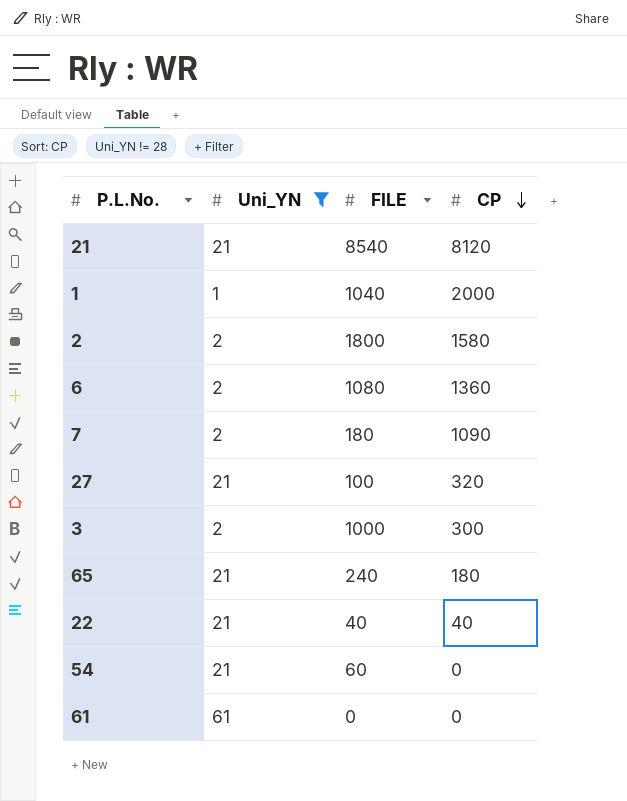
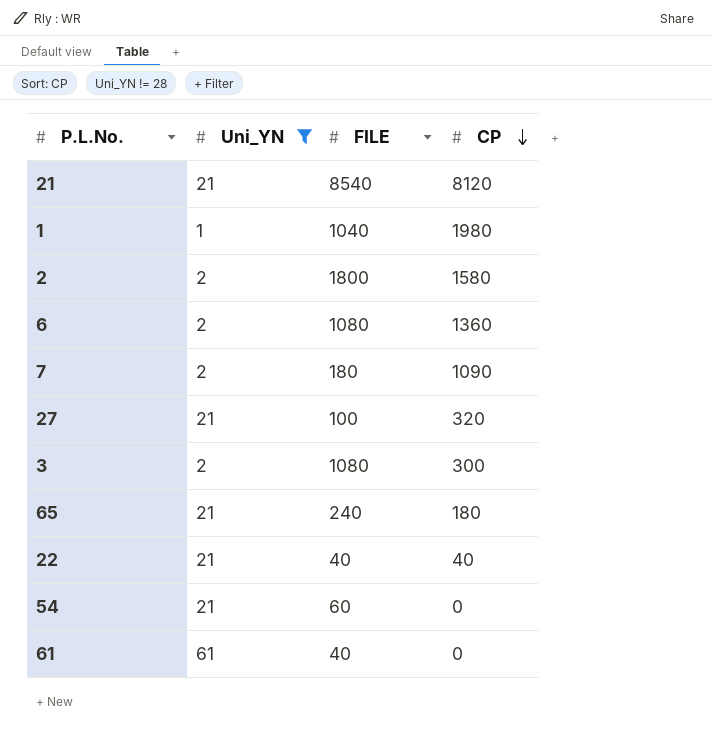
1 | CP: 2000 -> 1980
3 | FILE: 1000 -> 1080
61 | FILE: 0 -> 40

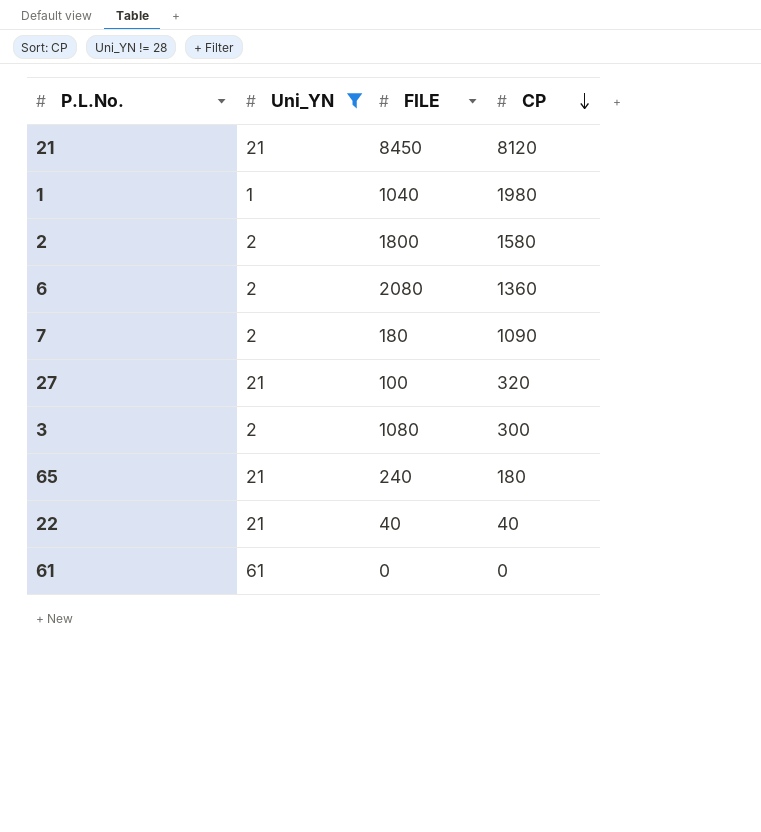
row 54: 21 | 60 | 0 -> none
21 | FILE: 8540 -> 8450
6 | FILE: 1080 -> 2080
61 | FILE: 40 -> 0

